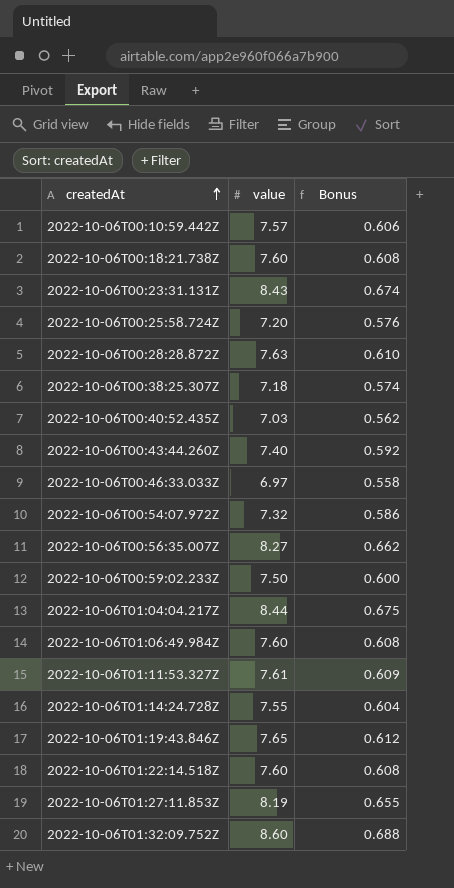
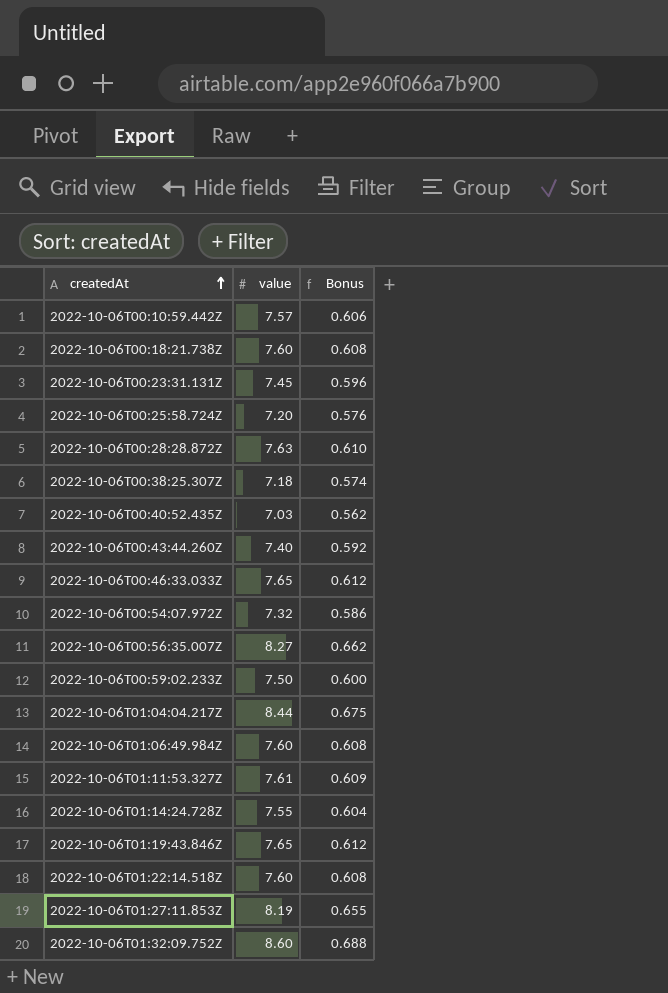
2022-10-06T00:23:31.131Z | value: 8.43 -> 7.45
2022-10-06T00:23:31.131Z | Bonus: 0.674 -> 0.596
2022-10-06T00:46:33.033Z | value: 6.97 -> 7.65
2022-10-06T00:46:33.033Z | Bonus: 0.558 -> 0.612

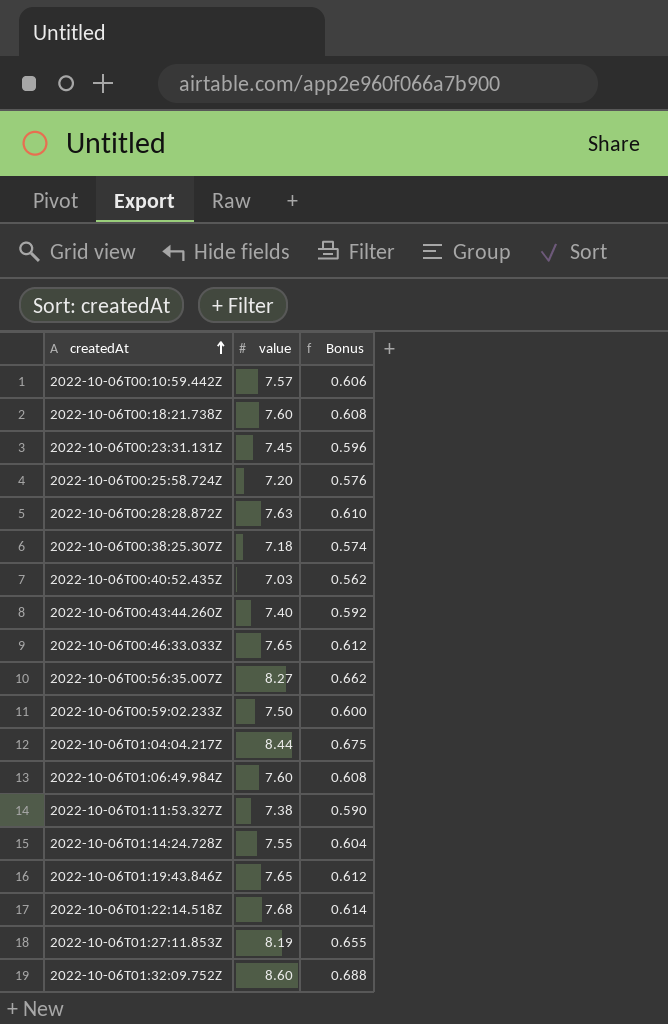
row 2022-10-06T00:54:07.972Z: 7.32 | 0.586 -> none
2022-10-06T01:11:53.327Z | value: 7.61 -> 7.38
2022-10-06T01:11:53.327Z | Bonus: 0.609 -> 0.590
2022-10-06T01:22:14.518Z | value: 7.60 -> 7.68
2022-10-06T01:22:14.518Z | Bonus: 0.608 -> 0.614

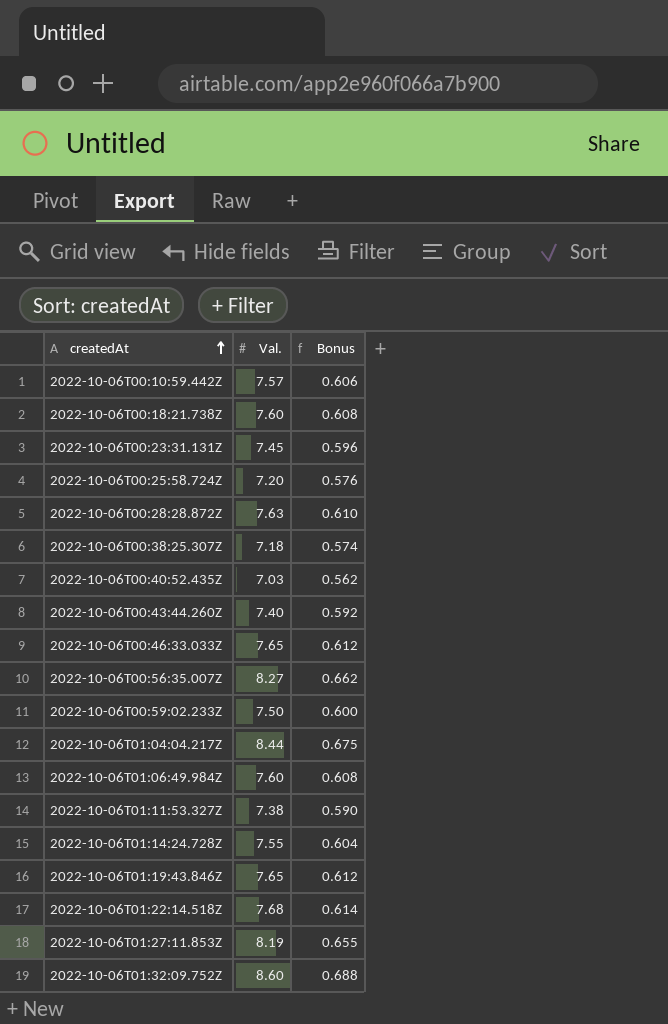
column name: value -> Val.

